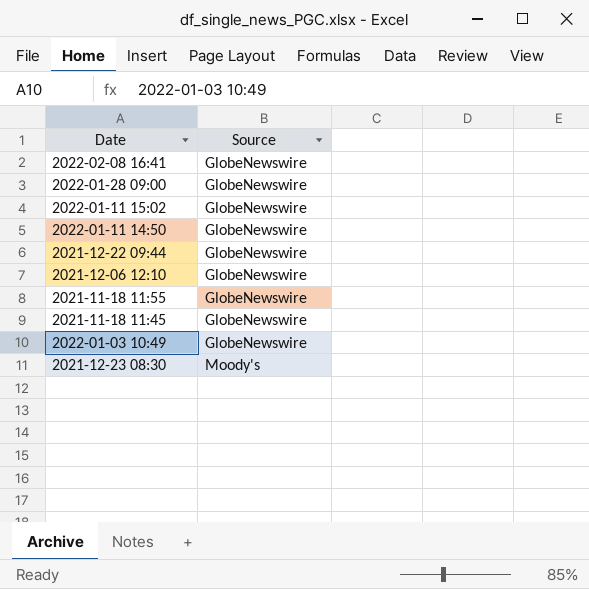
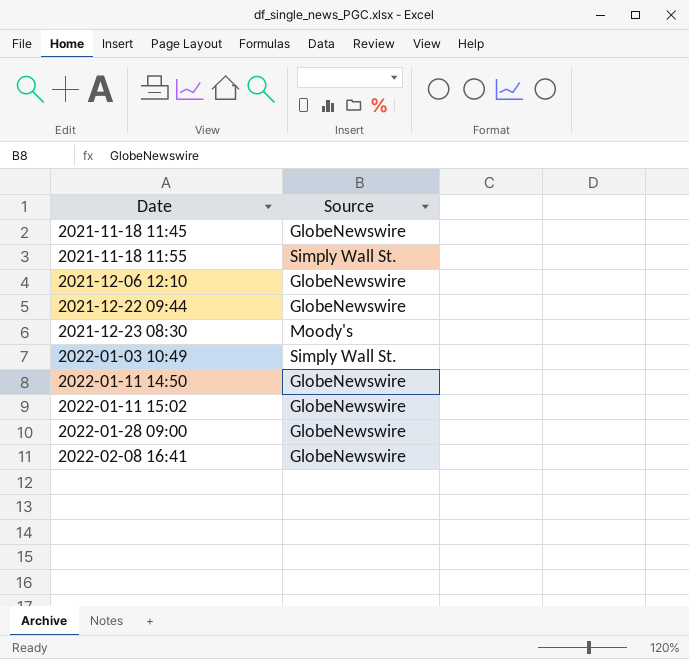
row order: Source ascending -> Date ascending
2021-11-18 11:55 | Source: GlobeNewswire -> Simply Wall St.
2022-01-03 10:49 | Source: GlobeNewswire -> Simply Wall St.

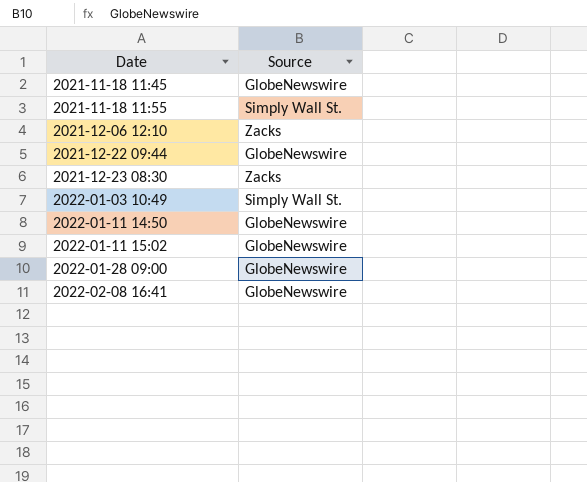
2021-12-06 12:10 | Source: GlobeNewswire -> Zacks
2021-12-23 08:30 | Source: Moody's -> Zacks

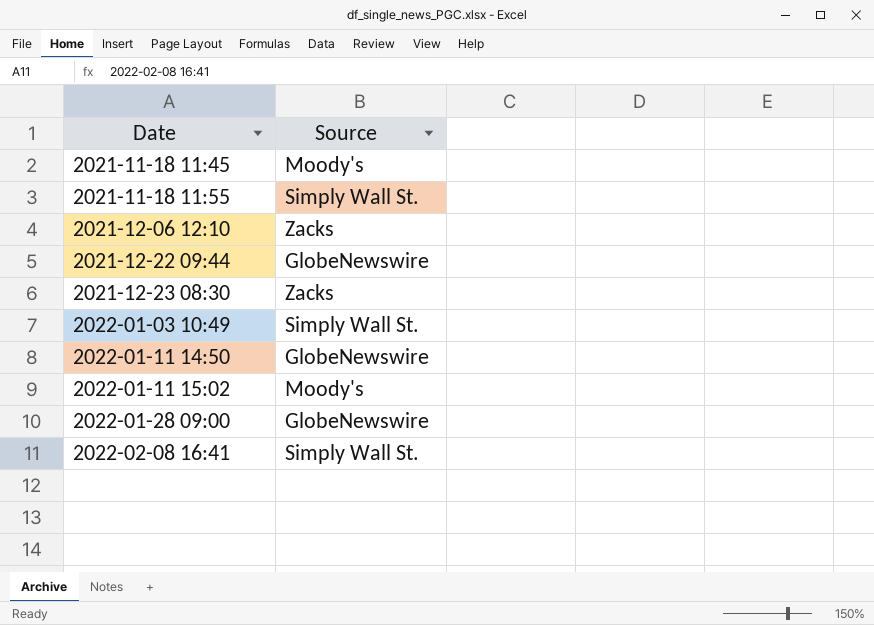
2021-11-18 11:45 | Source: GlobeNewswire -> Moody's
2022-01-11 15:02 | Source: GlobeNewswire -> Moody's
2022-02-08 16:41 | Source: GlobeNewswire -> Simply Wall St.

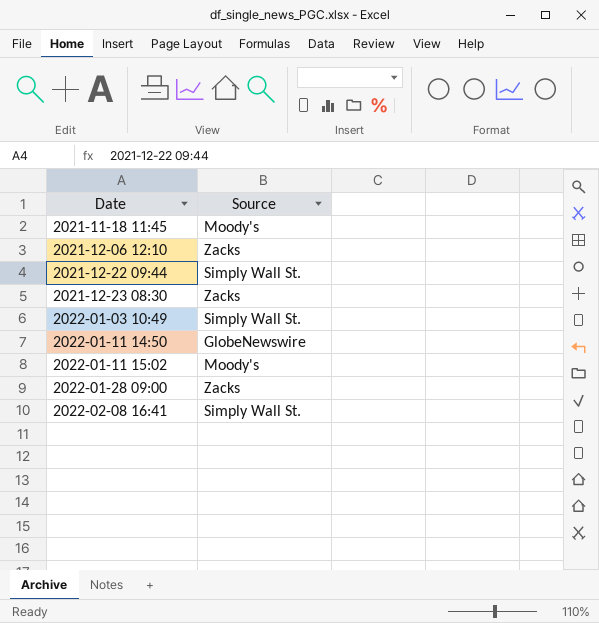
row 2021-11-18 11:55: Simply Wall St. -> none
2021-12-22 09:44 | Source: GlobeNewswire -> Simply Wall St.
2022-01-28 09:00 | Source: GlobeNewswire -> Zacks

